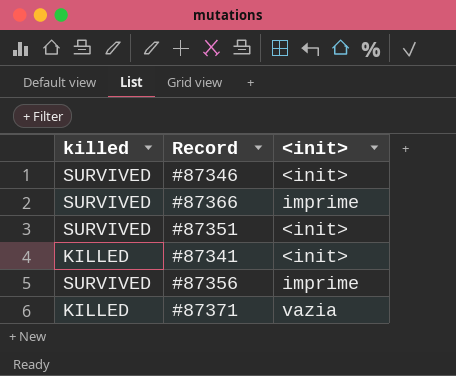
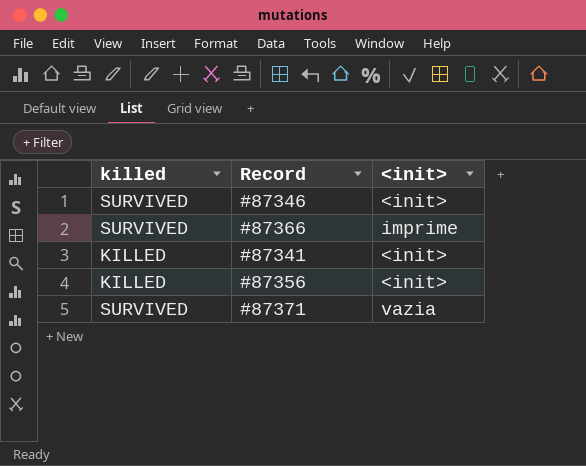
row #87351: SURVIVED | <init> -> none
#87356 | killed: SURVIVED -> KILLED
#87356 | <init>: imprime -> <init>
#87371 | killed: KILLED -> SURVIVED

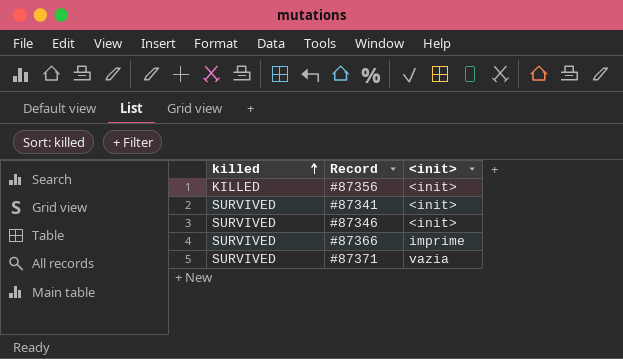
row order: none -> killed ascending
#87341 | killed: KILLED -> SURVIVED

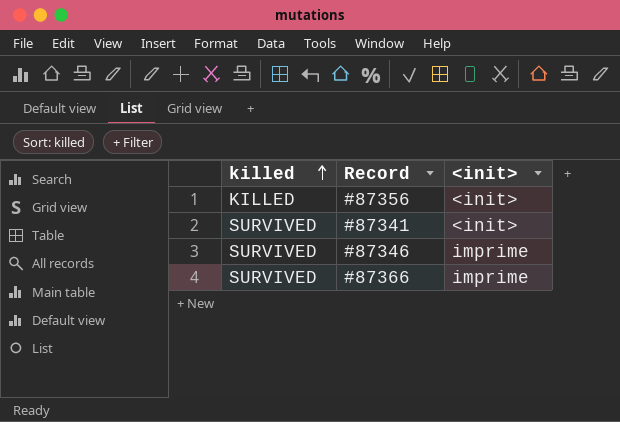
row #87371: SURVIVED | vazia -> none
#87346 | <init>: <init> -> imprime

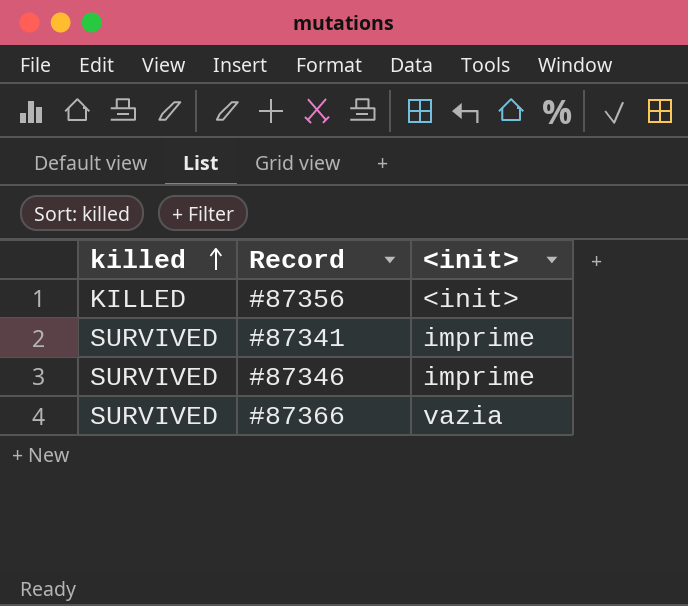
#87341 | <init>: <init> -> imprime
#87366 | <init>: imprime -> vazia

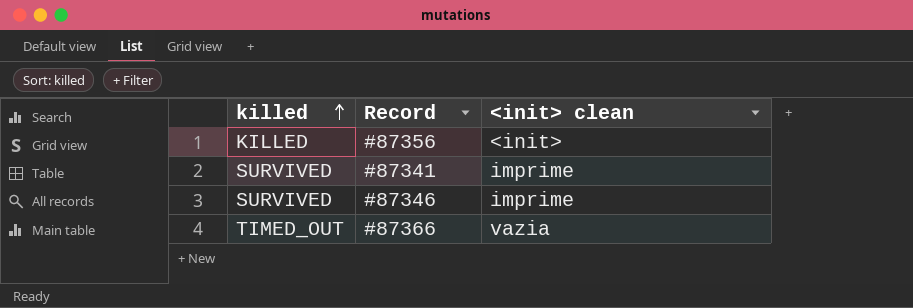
column name: <init> -> <init> clean
#87366 | killed: SURVIVED -> TIMED_OUT

